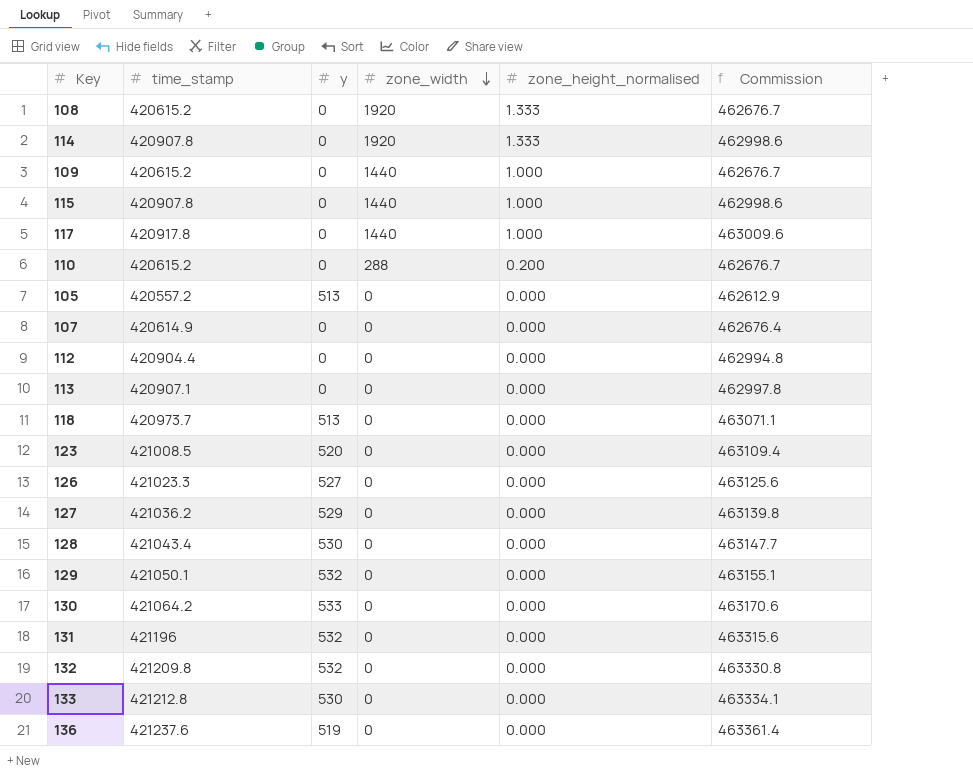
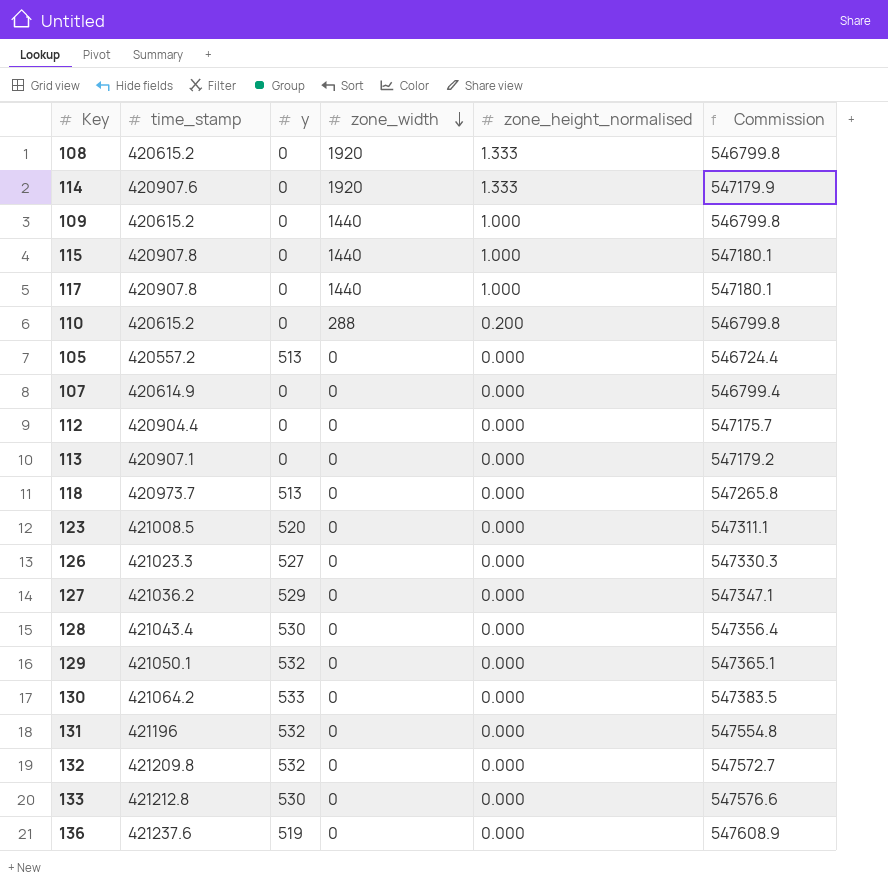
column Commission | formula: [time_stamp] * 1.1 -> [time_stamp] * 1.3
114 | time_stamp: 420907.8 -> 420907.6
117 | time_stamp: 420917.8 -> 420907.8

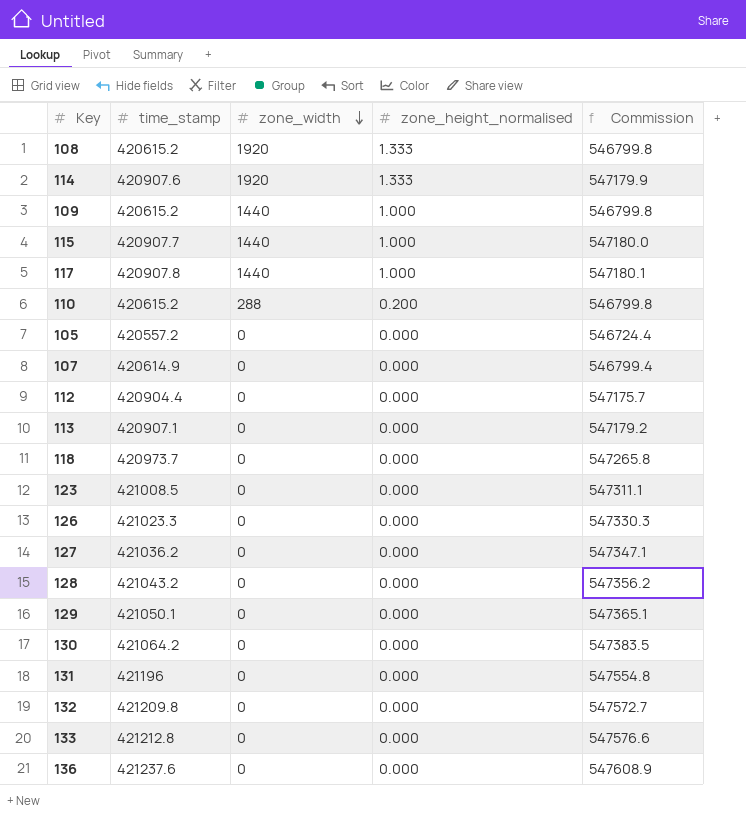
column y | position: 3 -> none
115 | time_stamp: 420907.8 -> 420907.7
115 | Commission: 547180.1 -> 547180.0
128 | time_stamp: 421043.4 -> 421043.2
128 | Commission: 547356.4 -> 547356.2

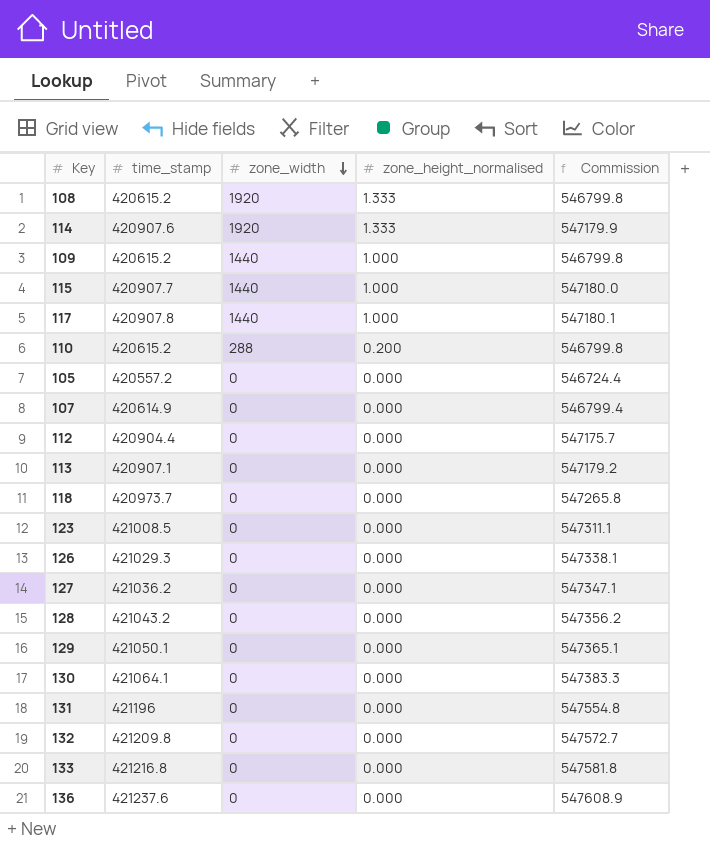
126 | time_stamp: 421023.3 -> 421029.3
126 | Commission: 547330.3 -> 547338.1
130 | time_stamp: 421064.2 -> 421064.1
130 | Commission: 547383.5 -> 547383.3
133 | time_stamp: 421212.8 -> 421216.8
133 | Commission: 547576.6 -> 547581.8

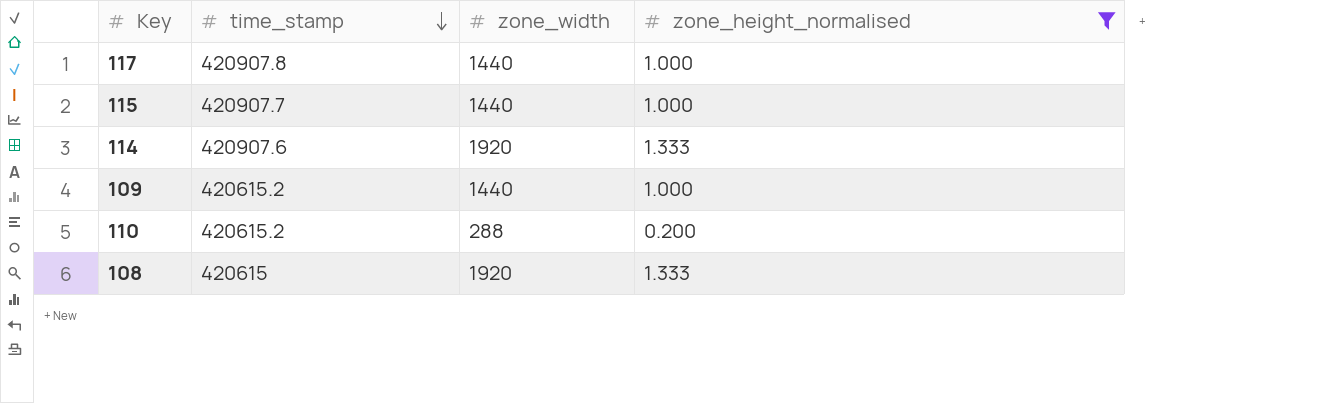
filter: none -> zone_height_normalised != 0.000
row order: zone_width descending -> time_stamp descending
column Commission | formula: [time_stamp] * 1.3 -> none
108 | time_stamp: 420615.2 -> 420615

